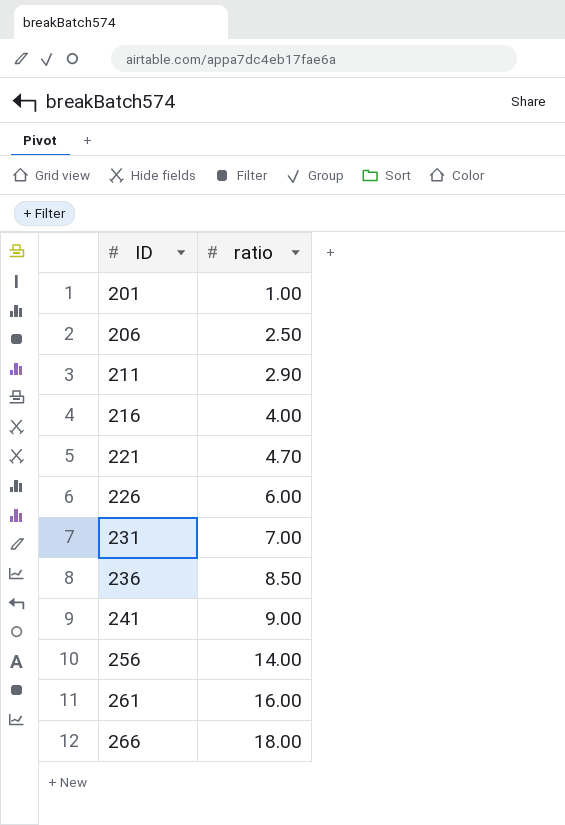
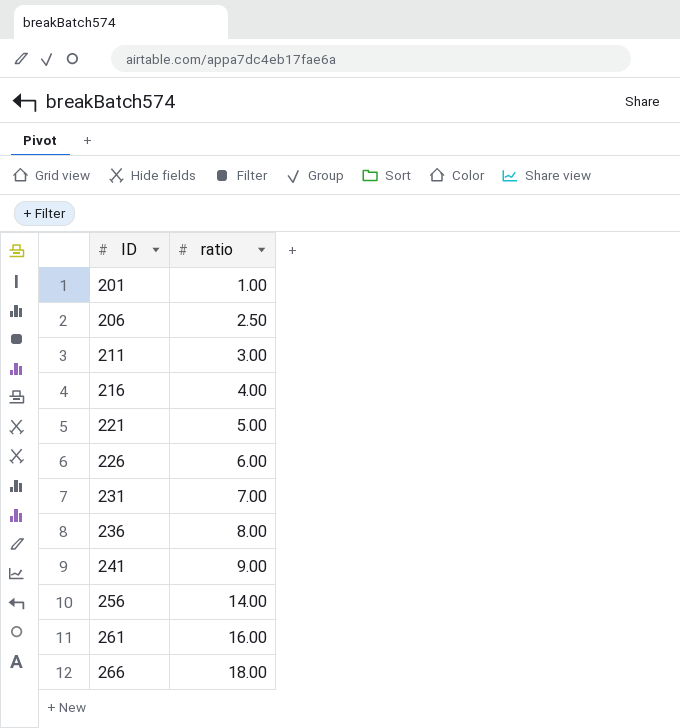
211 | ratio: 2.90 -> 3.00
221 | ratio: 4.70 -> 5.00
236 | ratio: 8.50 -> 8.00

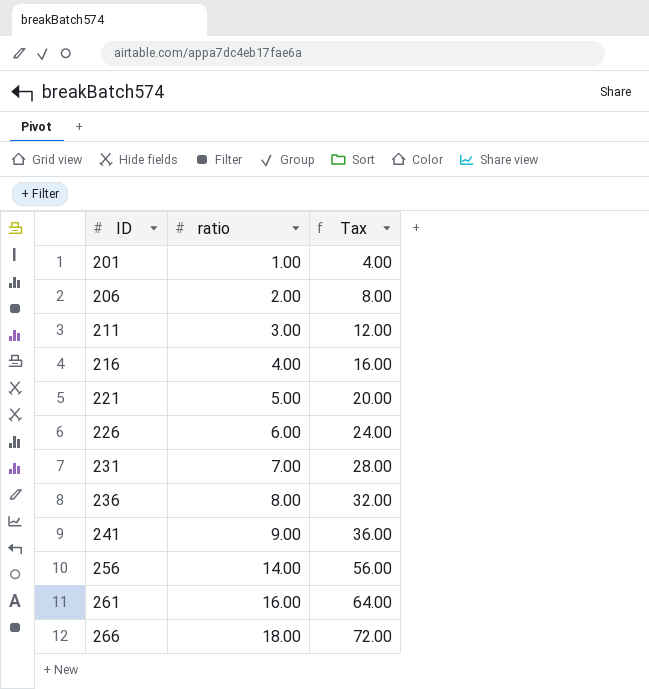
column Tax | formula: none -> [ratio] * 4
206 | ratio: 2.50 -> 2.00

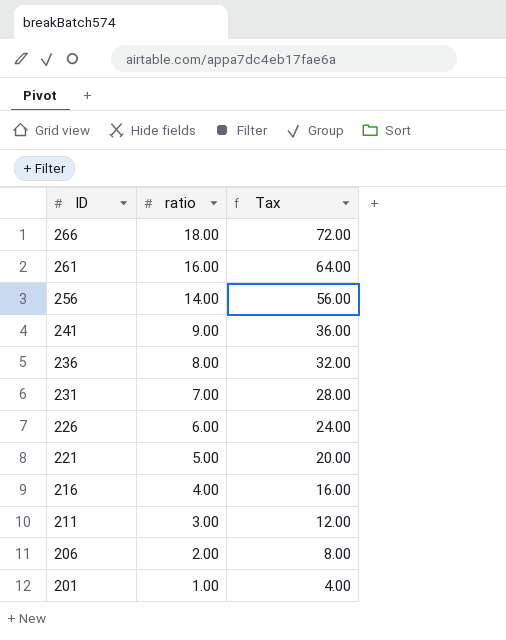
row order: ID ascending -> ID descending

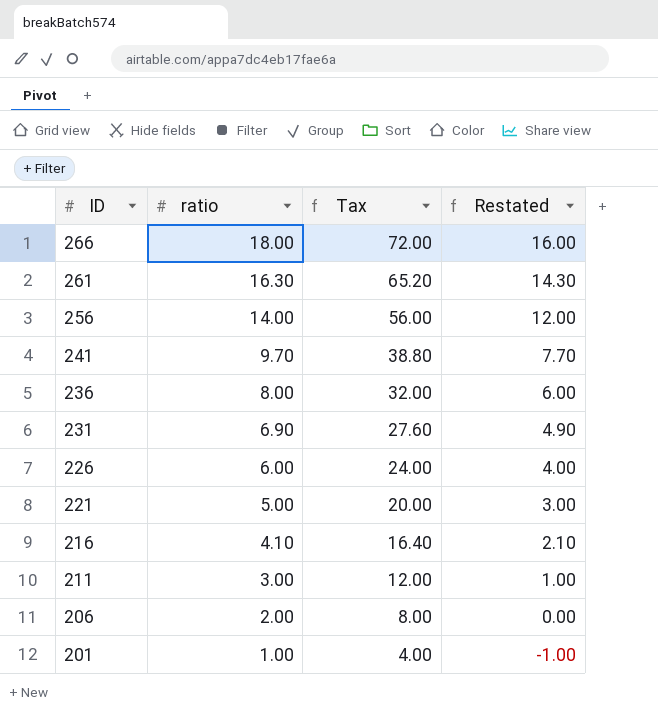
column Restated | formula: none -> [ratio] - 2
261 | ratio: 16.00 -> 16.30
261 | Tax: 64.00 -> 65.20
241 | ratio: 9.00 -> 9.70
241 | Tax: 36.00 -> 38.80
231 | ratio: 7.00 -> 6.90
231 | Tax: 28.00 -> 27.60
216 | ratio: 4.00 -> 4.10
216 | Tax: 16.00 -> 16.40

